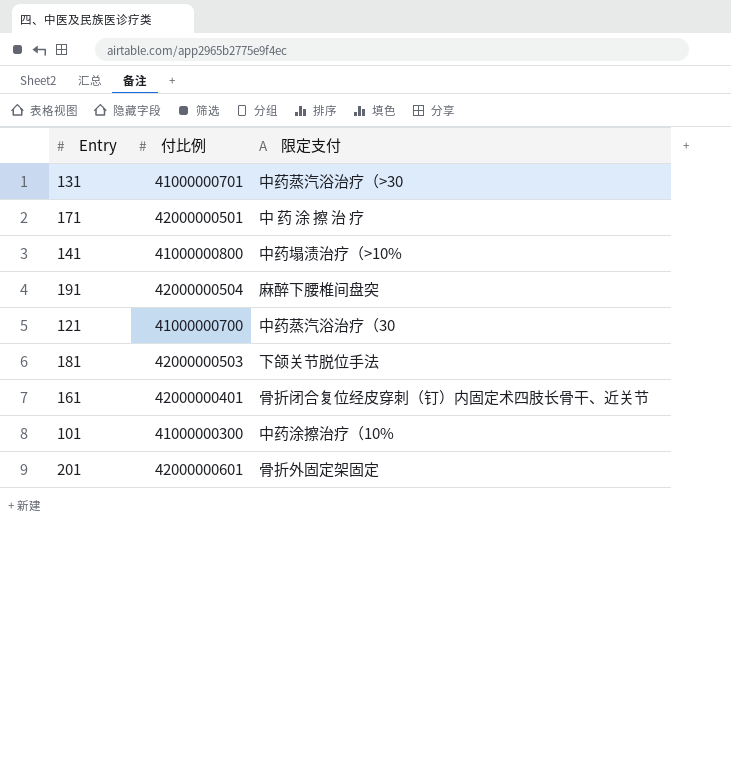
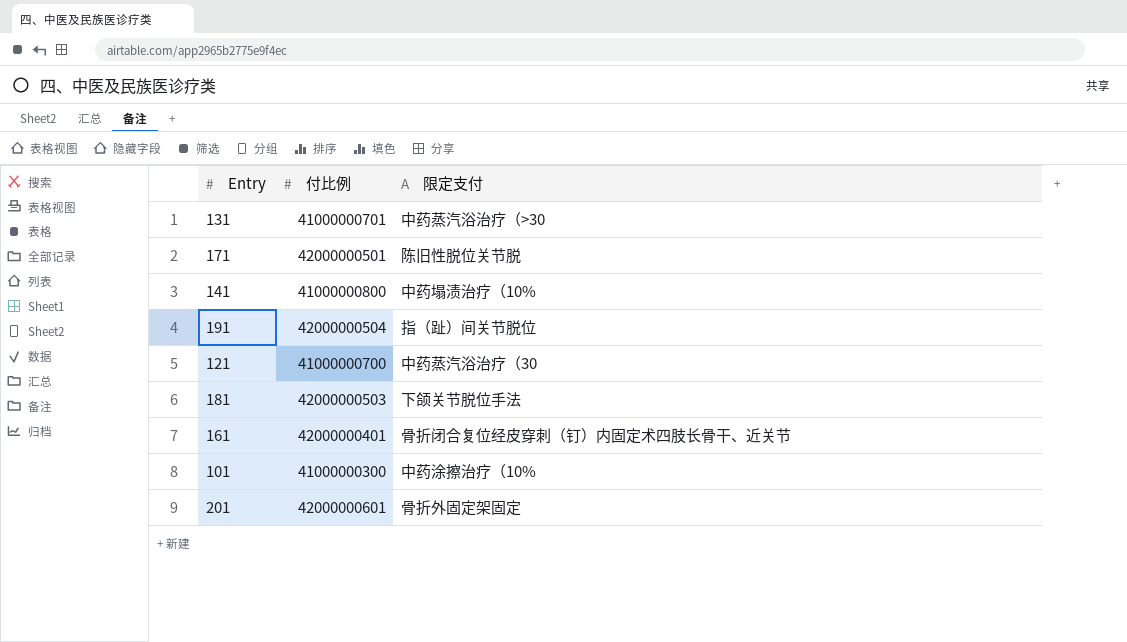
171 | 限定支付: 中 药 涂 擦 治 疗 -> 陈旧性脱位关节脱
141 | 限定支付: 中药塌渍治疗（>10% -> 中药塌渍治疗（10%
191 | 限定支付: 麻醉下腰椎间盘突 -> 指（趾）间关节脱位

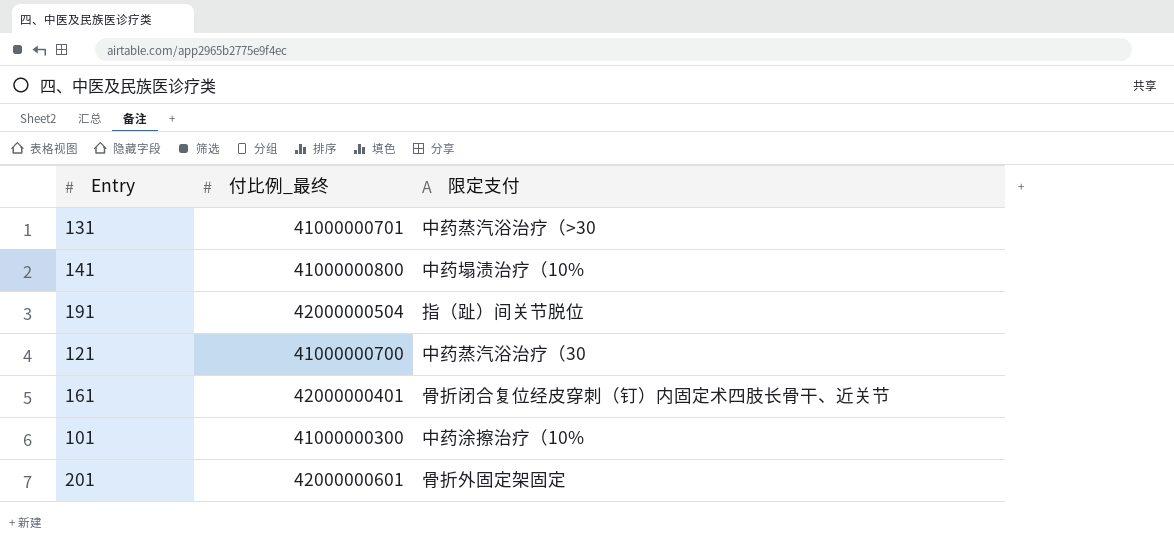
column name: 付比例 -> 付比例_最终
row 171: 42000000501 | 陈旧性脱位关节脱 -> none
row 181: 42000000503 | 下颌关节脱位手法 -> none

